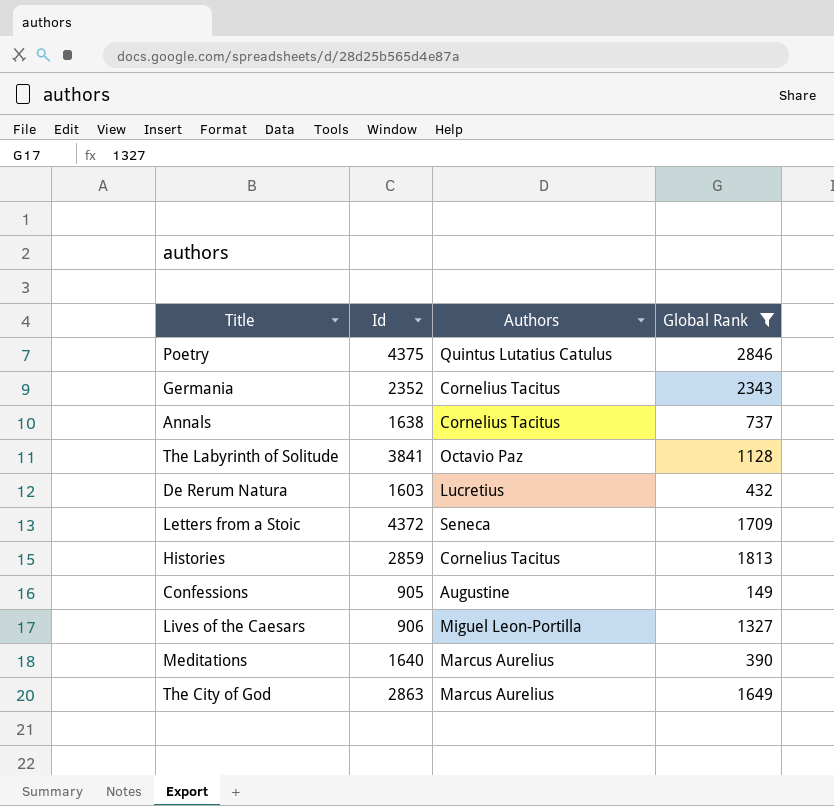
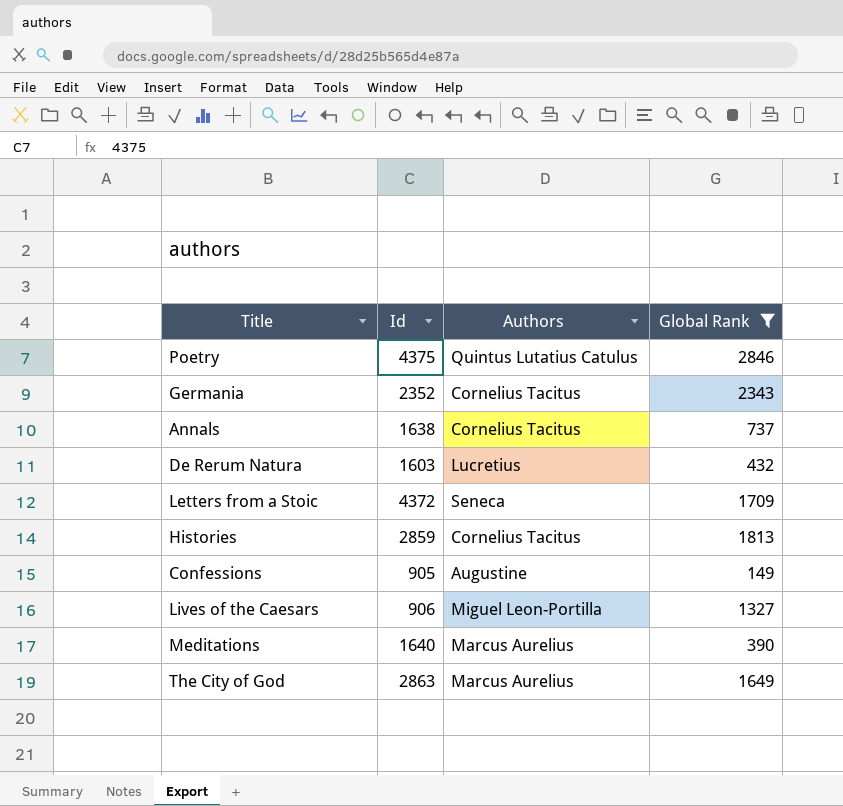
row The Labyrinth of Solitude: 3841 | Octavio Paz | 1128 -> none

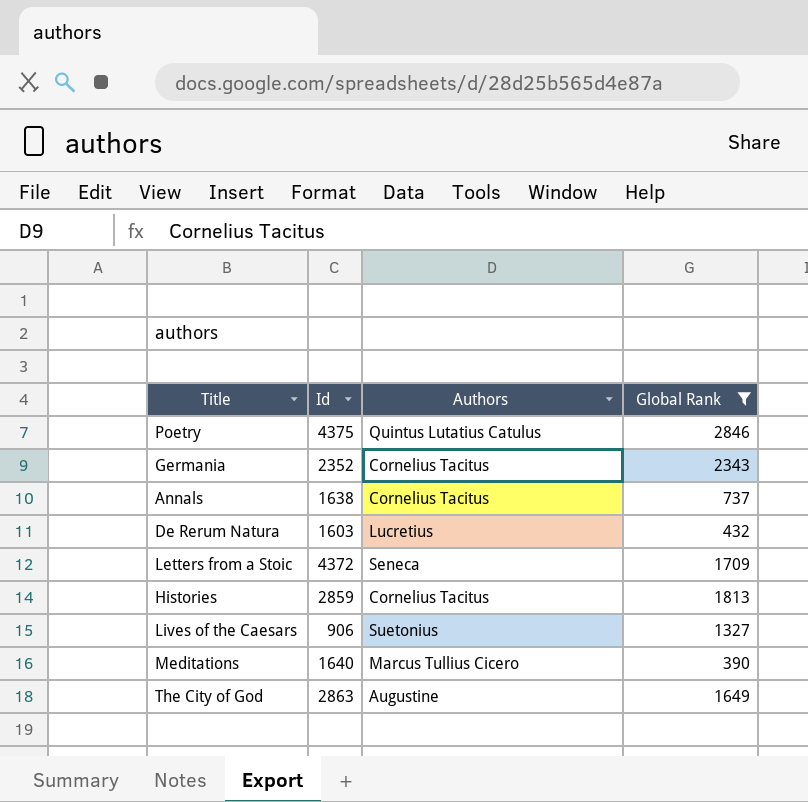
row Confessions: 905 | Augustine | 149 -> none
Lives of the Caesars | Authors: Miguel Leon-Portilla -> Suetonius
Meditations | Authors: Marcus Aurelius -> Marcus Tullius Cicero
The City of God | Authors: Marcus Aurelius -> Augustine

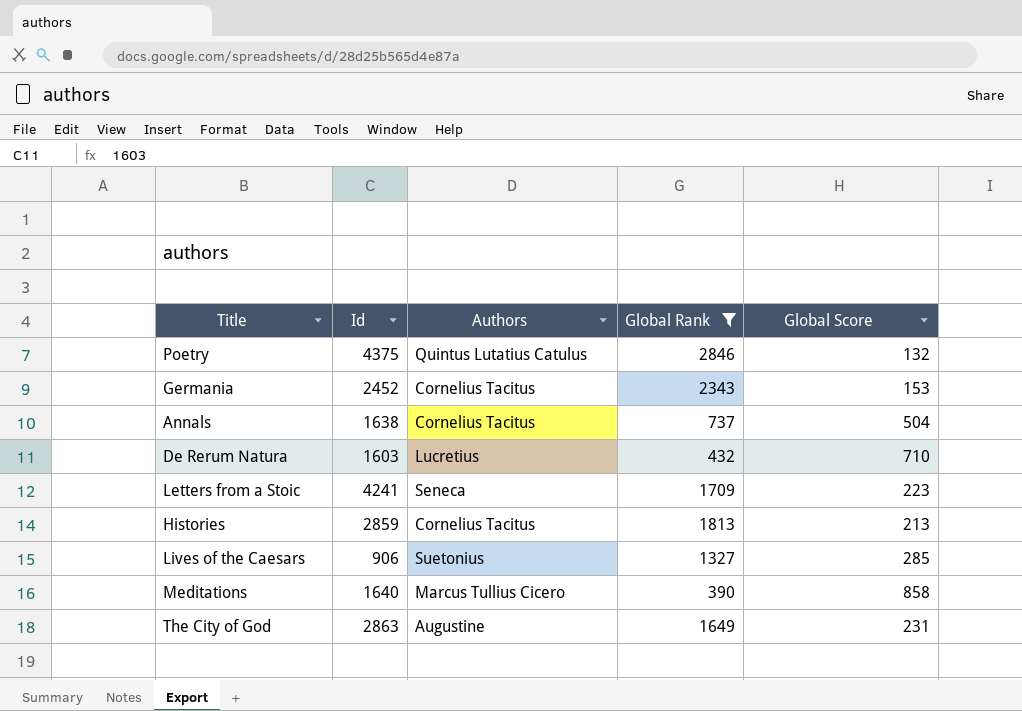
column Global Score | position: none -> 5
Germania | Id: 2352 -> 2452
Letters from a Stoic | Id: 4372 -> 4241

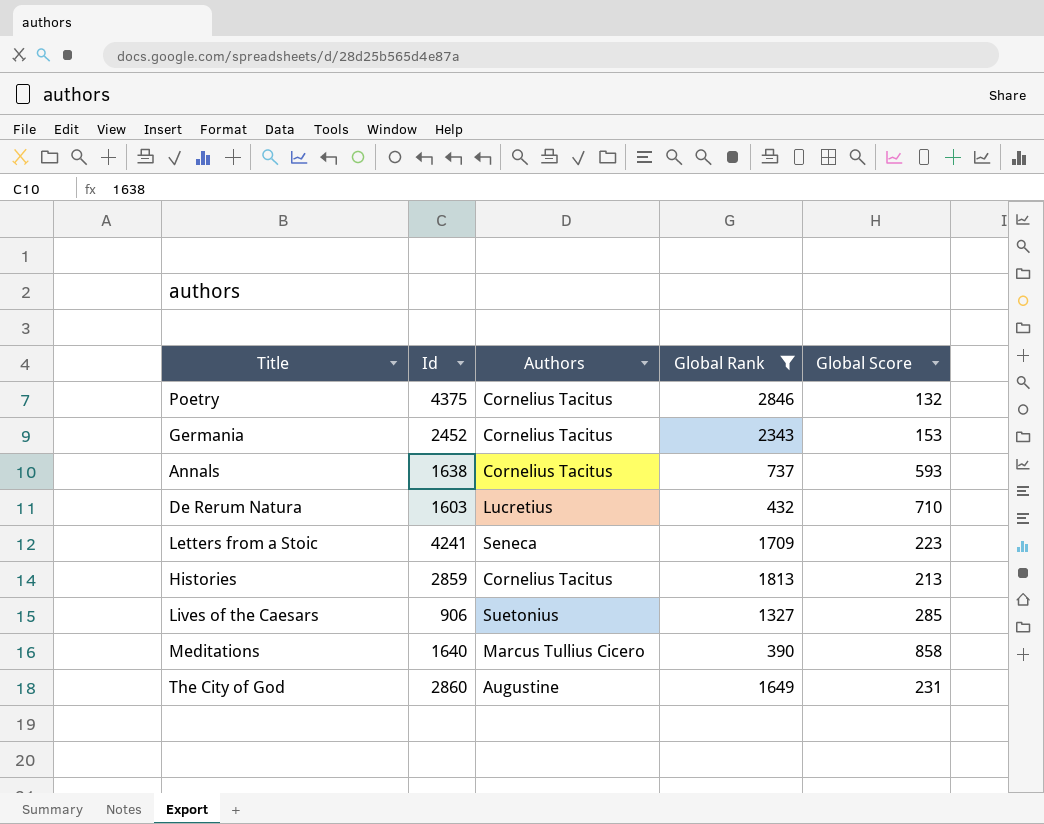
Poetry | Authors: Quintus Lutatius Catulus -> Cornelius Tacitus
Annals | Global Score: 504 -> 593
The City of God | Id: 2863 -> 2860

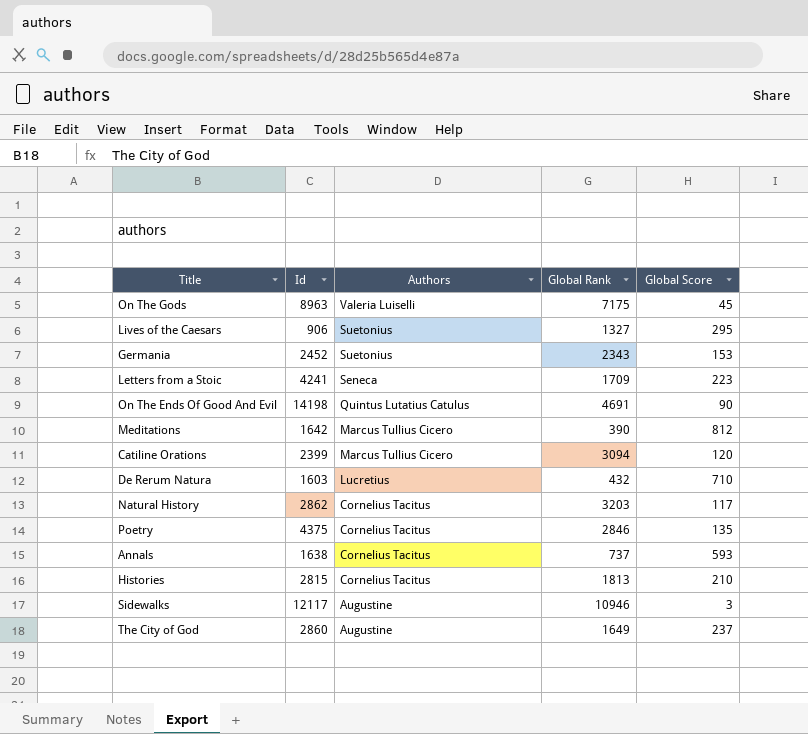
filter: Global Rank <= 2846 -> none
row order: none -> Authors descending
Lives of the Caesars | Global Score: 285 -> 295
Germania | Authors: Cornelius Tacitus -> Suetonius
Meditations | Id: 1640 -> 1642
Meditations | Global Score: 858 -> 812
Poetry | Global Score: 132 -> 135
Histories | Id: 2859 -> 2815
Histories | Global Score: 213 -> 210
The City of God | Global Score: 231 -> 237

